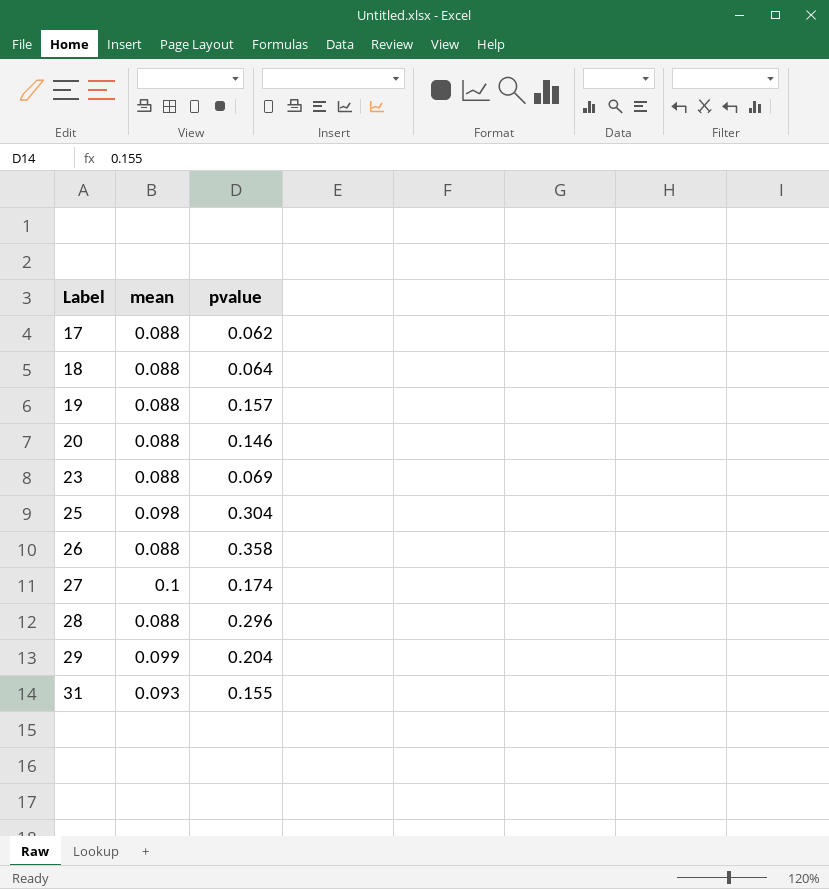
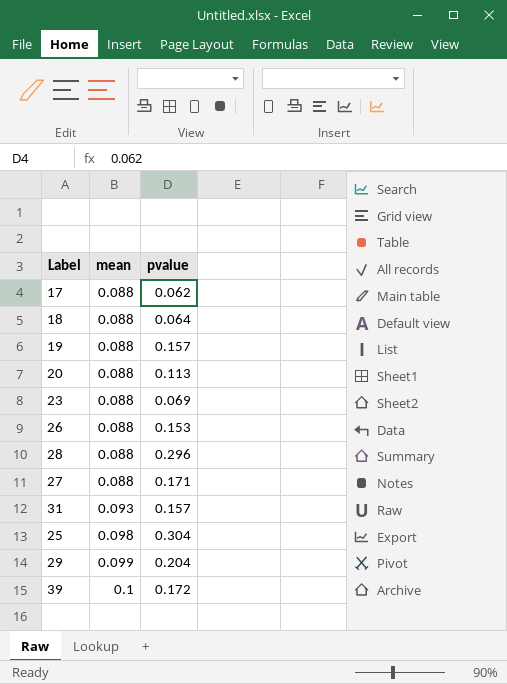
row order: Label ascending -> mean ascending
20 | pvalue: 0.146 -> 0.113
26 | pvalue: 0.358 -> 0.153
27 | mean: 0.1 -> 0.088
27 | pvalue: 0.174 -> 0.171
31 | pvalue: 0.155 -> 0.157
row 39: none -> 0.1 | 0.172

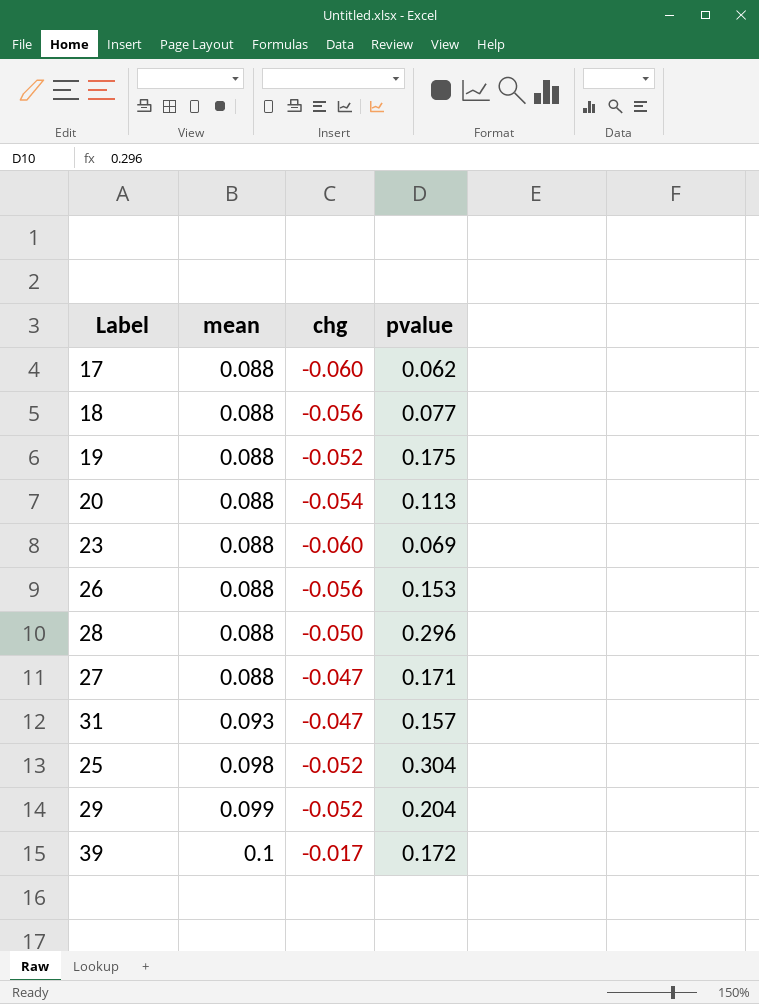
column chg | position: none -> 3
18 | pvalue: 0.064 -> 0.077
19 | pvalue: 0.157 -> 0.175

